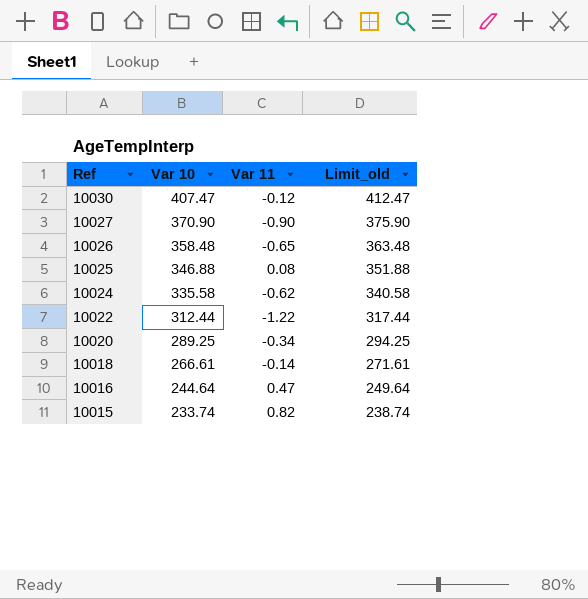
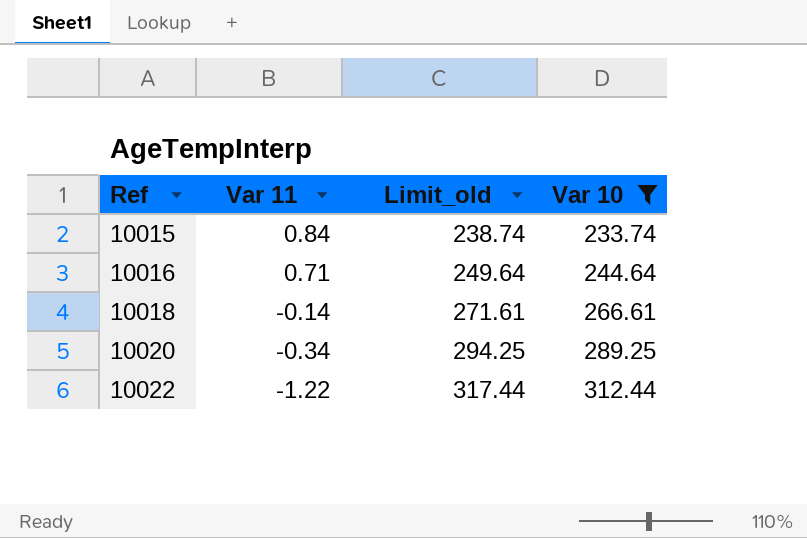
filter: none -> Var 10 <= 312.44
row order: Ref descending -> Ref ascending
column Var 10 | position: 2 -> 4
10015 | Var 11: 0.82 -> 0.84
10016 | Var 11: 0.47 -> 0.71

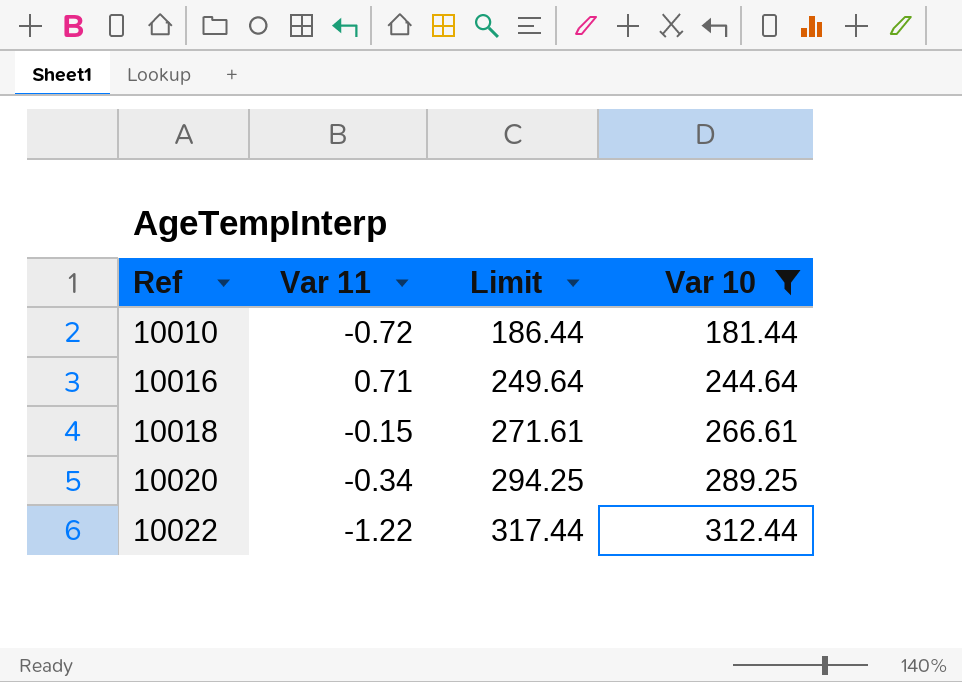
column name: Limit_old -> Limit
row 10015: 0.84 | 238.74 | 233.74 -> none
row 10010: none -> -0.72 | 186.44 | 181.44
10018 | Var 11: -0.14 -> -0.15

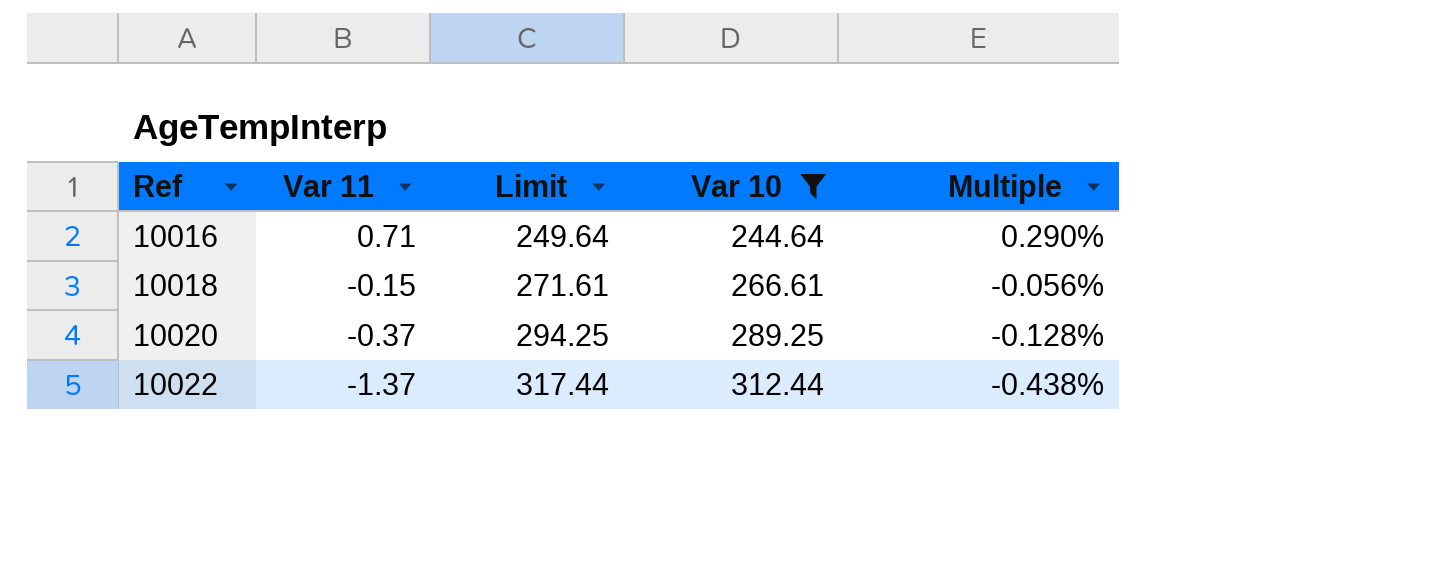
column Multiple | formula: none -> [Var 11] / [Var 10]
row 10010: -0.72 | 186.44 | 181.44 -> none
10020 | Var 11: -0.34 -> -0.37
10022 | Var 11: -1.22 -> -1.37

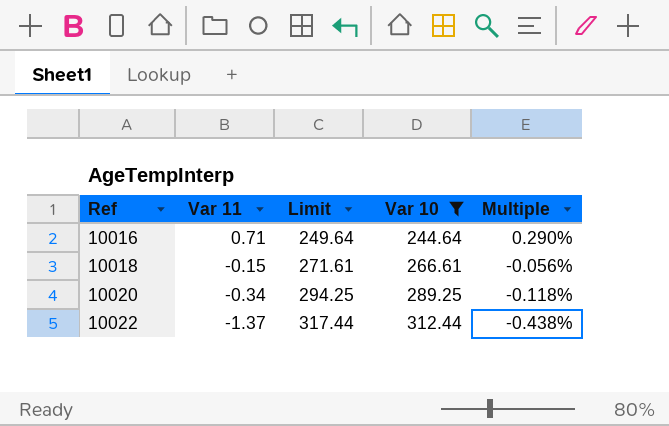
10020 | Var 11: -0.37 -> -0.34
10020 | Multiple: -0.128% -> -0.118%

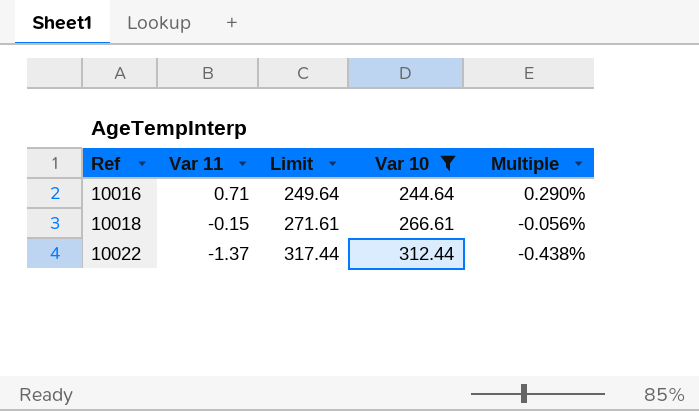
row 10020: -0.34 | 294.25 | 289.25 | -0.118% -> none

